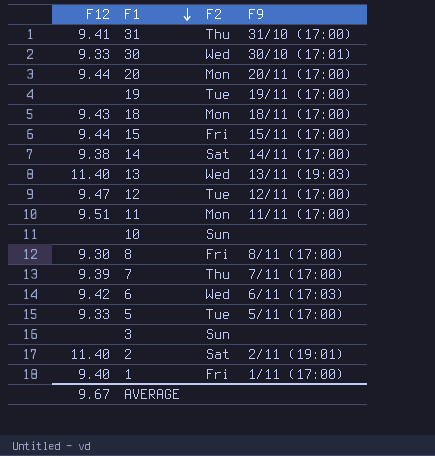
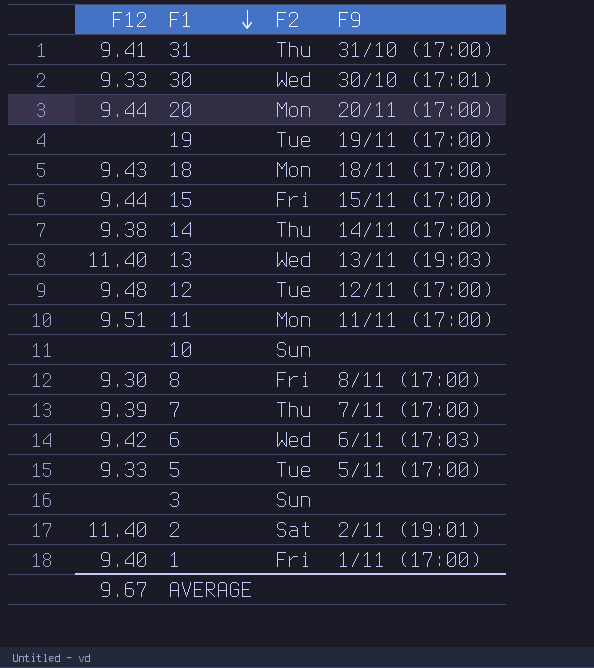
14 | F2: Sat -> Thu
12 | F12: 9.47 -> 9.48

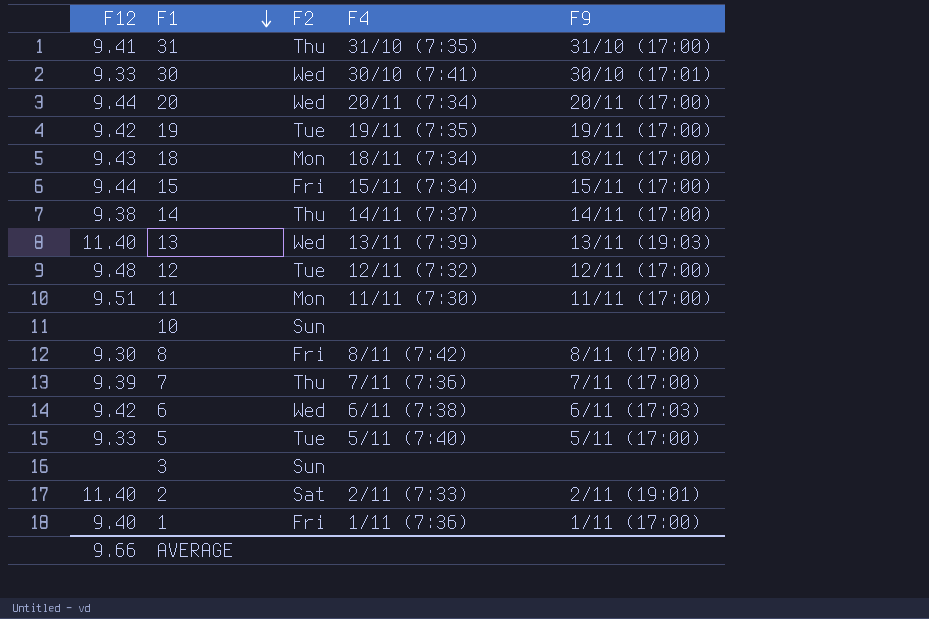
column F4 | position: none -> 4
20 | F2: Mon -> Wed
19 | F12: none -> 9.42
AVERAGE | F12: 9.67 -> 9.66

